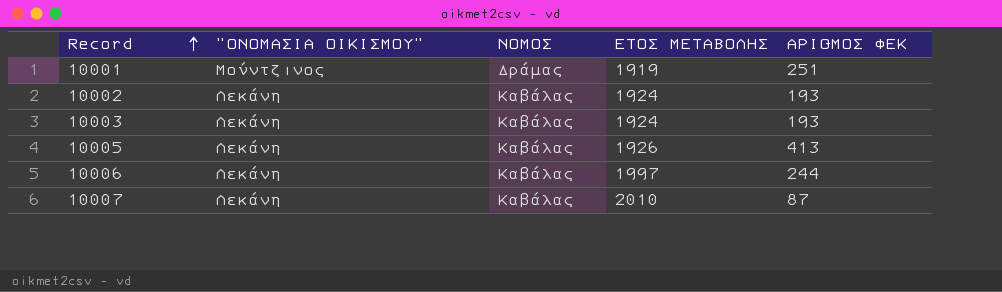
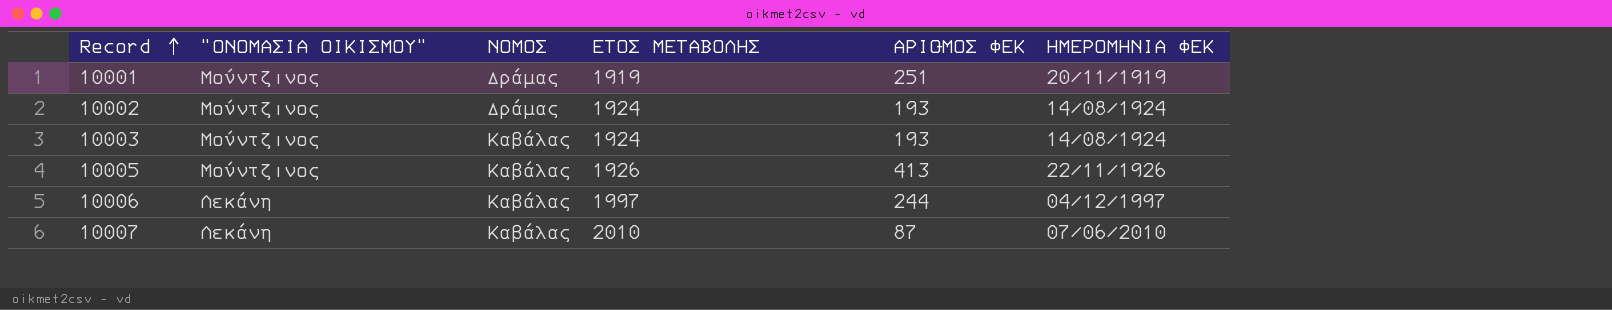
column ΗΜΕΡΟΜΗΝΙΑ ΦΕΚ | position: none -> 6
10002 | "ΟΝΟΜΑΣΙΑ ΟΙΚΙΣΜΟΥ": Λεκάνη -> Μούντζινος
10002 | ΝΟΜΟΣ: Καβάλας -> Δράμας
10003 | "ΟΝΟΜΑΣΙΑ ΟΙΚΙΣΜΟΥ": Λεκάνη -> Μούντζινος
10005 | "ΟΝΟΜΑΣΙΑ ΟΙΚΙΣΜΟΥ": Λεκάνη -> Μούντζινος

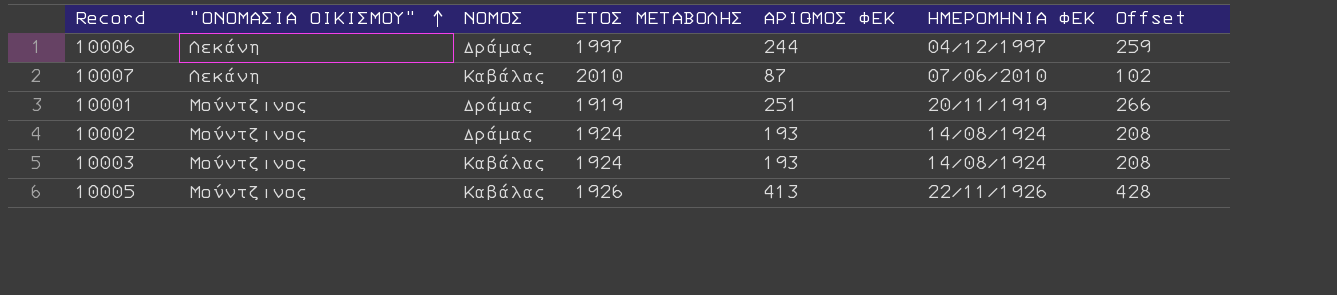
row order: Record ascending -> "ΟΝΟΜΑΣΙΑ ΟΙΚΙΣΜΟΥ" ascending
column Offset | formula: none -> [ΑΡΙΘΜΟΣ ΦΕΚ] + 15
10006 | ΝΟΜΟΣ: Καβάλας -> Δράμας

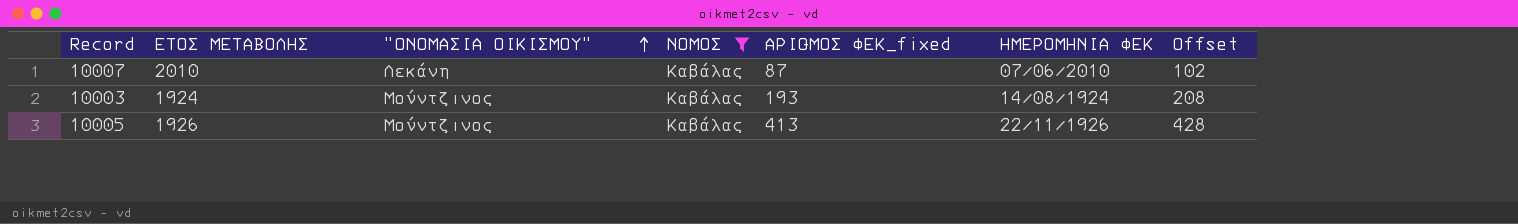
filter: none -> ΝΟΜΟΣ = Καβάλας
column ΕΤΟΣ ΜΕΤΑΒΟΛΗΣ | position: 4 -> 2
column name: ΑΡΙΘΜΟΣ ΦΕΚ -> ΑΡΙΘΜΟΣ ΦΕΚ_fixed

